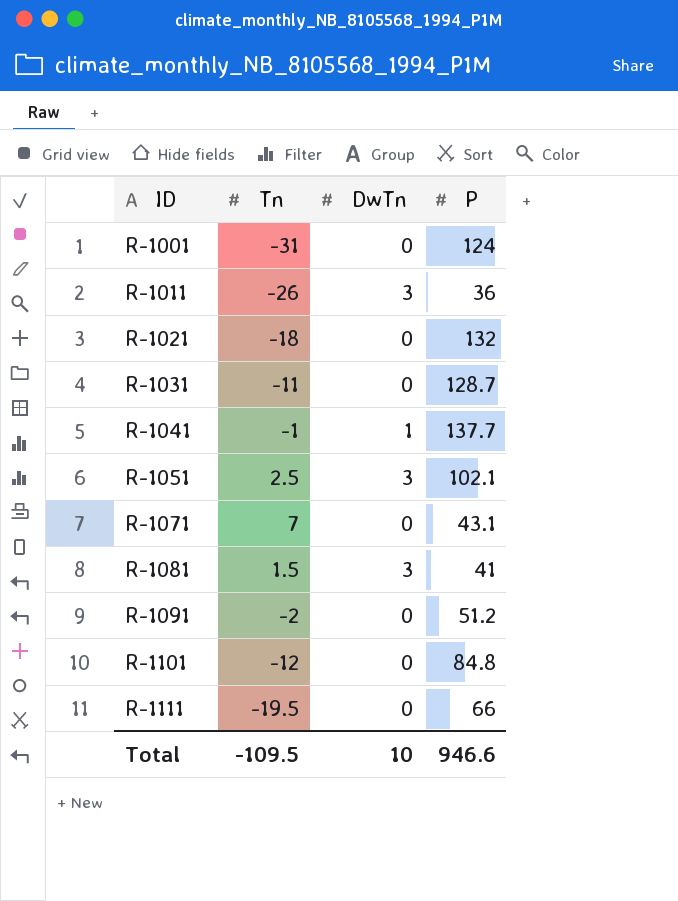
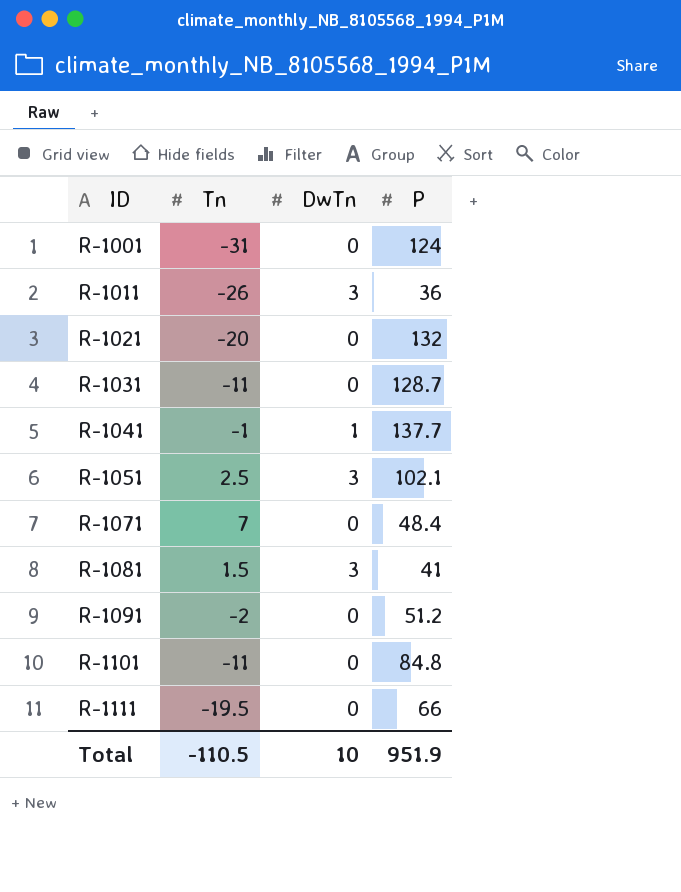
R-1021 | Tn: -18 -> -20
R-1071 | P: 43.1 -> 48.4
R-1101 | Tn: -12 -> -11
Total | Tn: -109.5 -> -110.5
Total | P: 946.6 -> 951.9

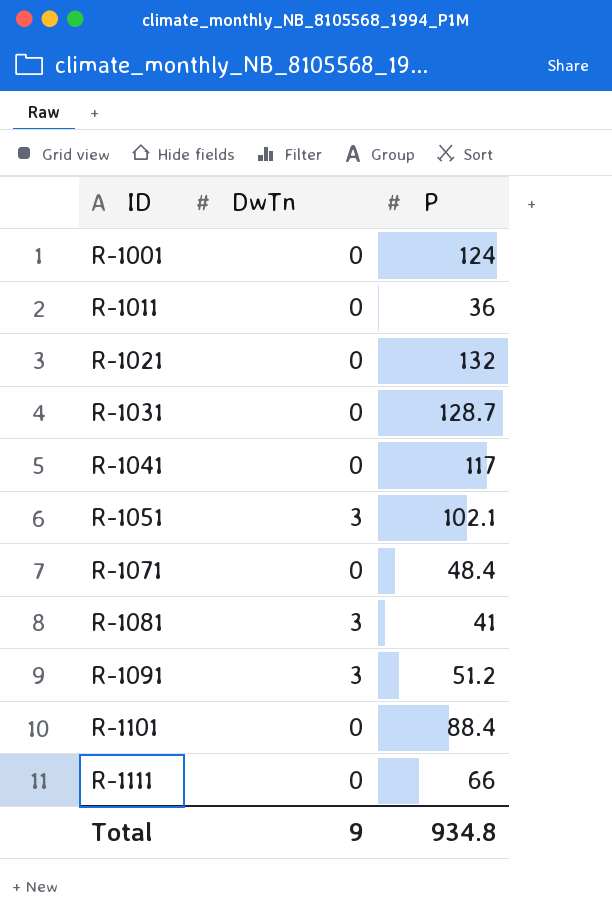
column Tn | position: 2 -> none
R-1011 | DwTn: 3 -> 0
R-1041 | DwTn: 1 -> 0
R-1041 | P: 137.7 -> 117
R-1091 | DwTn: 0 -> 3
R-1101 | P: 84.8 -> 88.4
Total | DwTn: 10 -> 9
Total | P: 951.9 -> 934.8

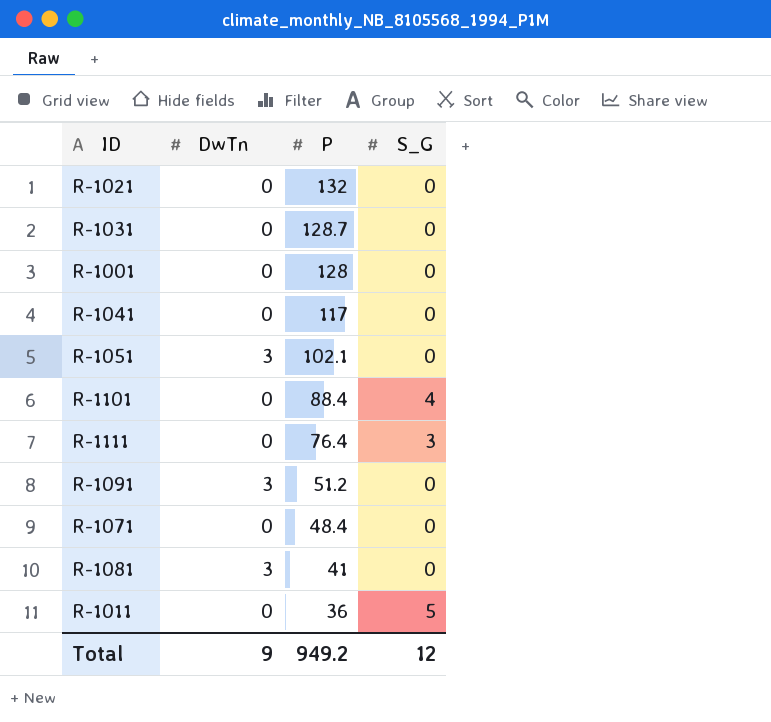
row order: ID ascending -> P descending
column S_G | position: none -> 4
R-1001 | P: 124 -> 128
R-1111 | P: 66 -> 76.4
Total | P: 934.8 -> 949.2

